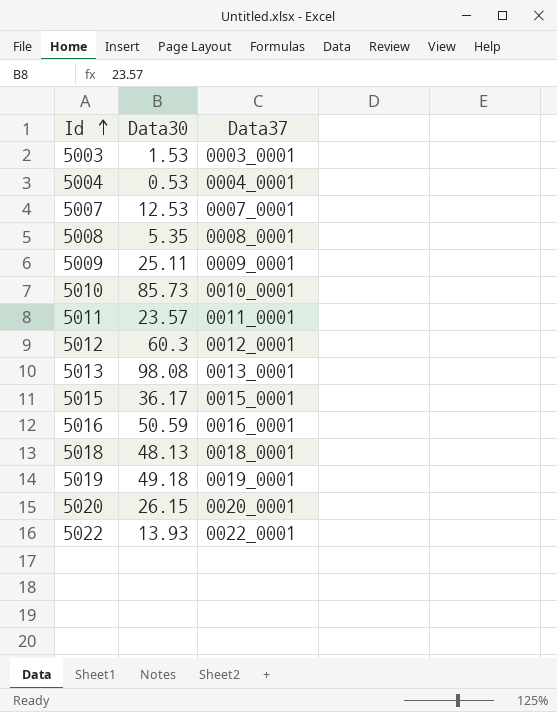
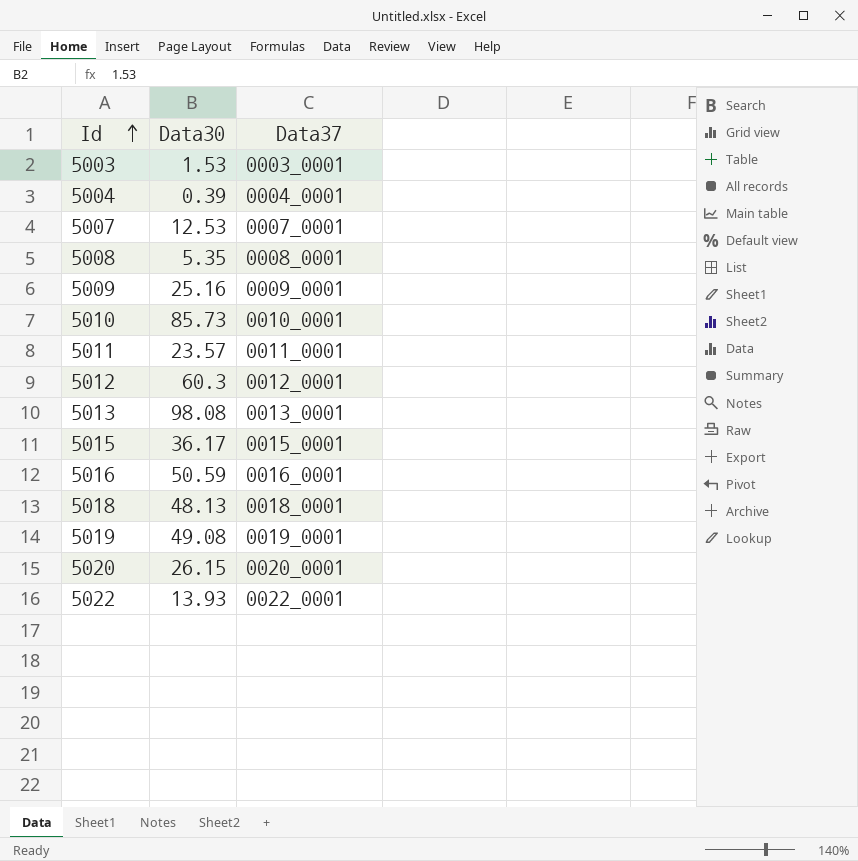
5004 | Data30: 0.53 -> 0.39
5009 | Data30: 25.11 -> 25.16
5019 | Data30: 49.18 -> 49.08

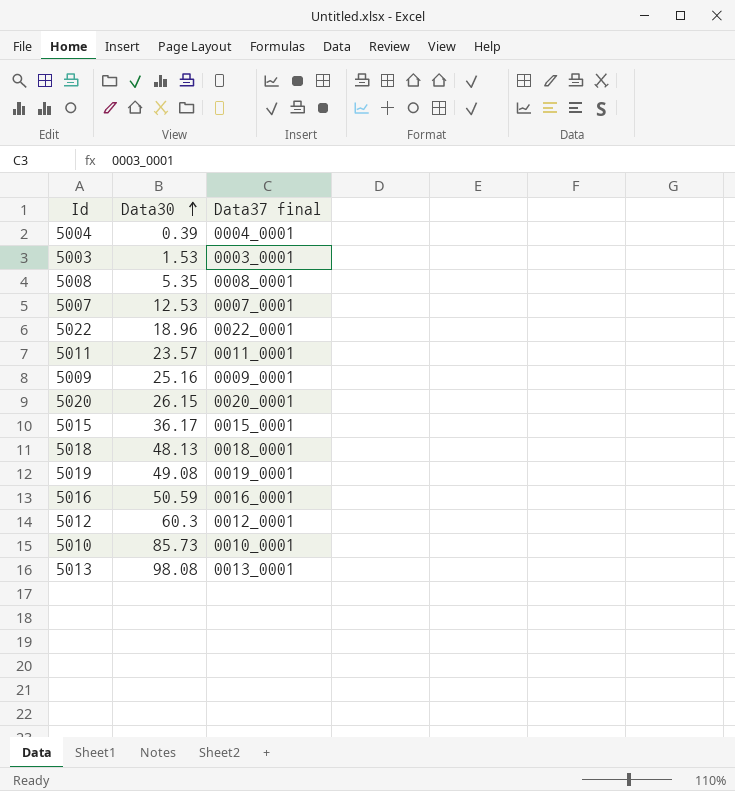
row order: Id ascending -> Data30 ascending
column name: Data37 -> Data37 final
5022 | Data30: 13.93 -> 18.96

